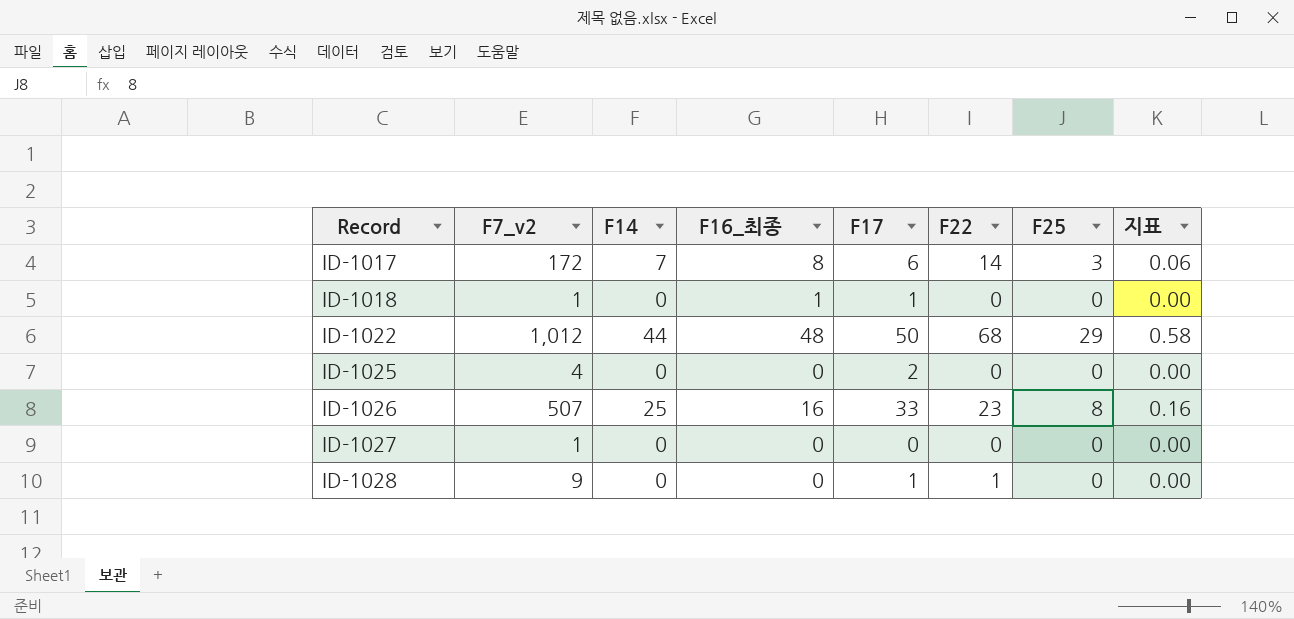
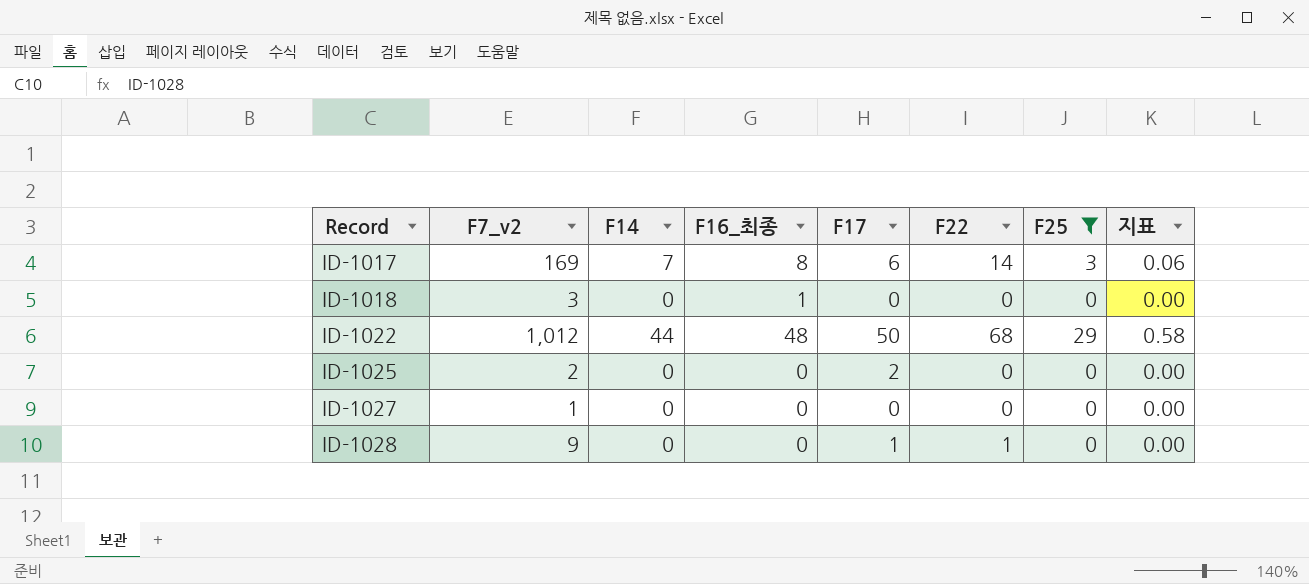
filter: none -> F25 != 8
ID-1017 | F7_v2: 172 -> 169
ID-1018 | F7_v2: 1 -> 3
ID-1018 | F17: 1 -> 0
ID-1025 | F7_v2: 4 -> 2

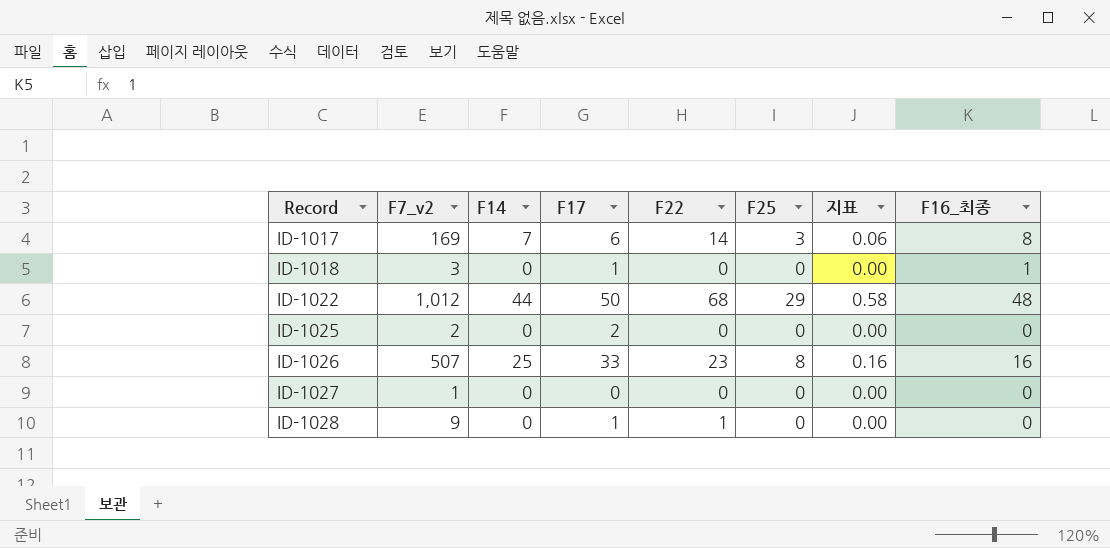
filter: F25 != 8 -> none
column F16_최종 | position: 4 -> 8
ID-1018 | F17: 0 -> 1

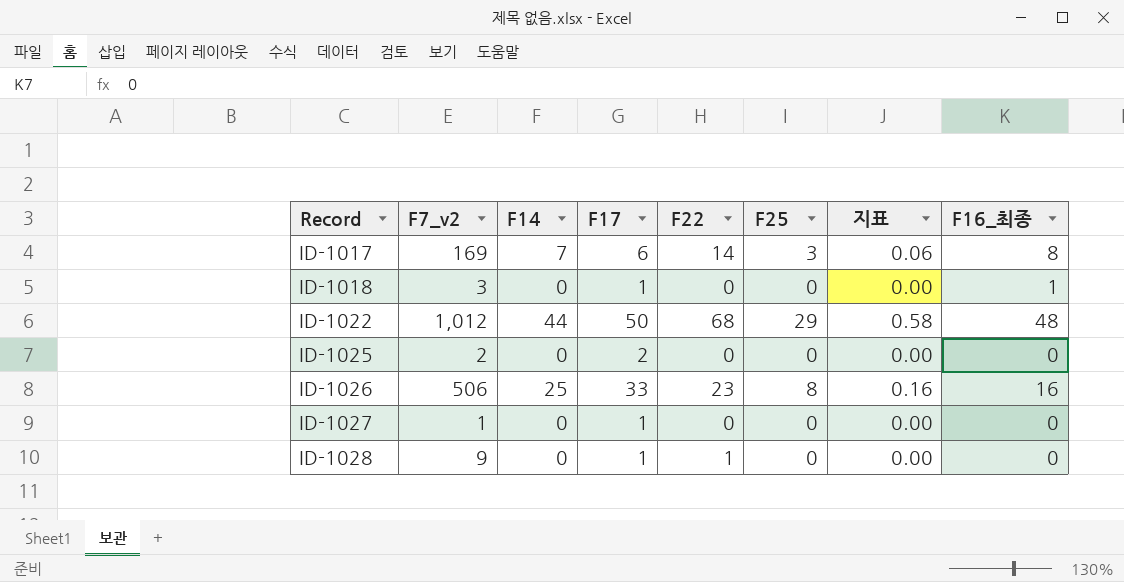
ID-1026 | F7_v2: 507 -> 506
ID-1027 | F17: 0 -> 1

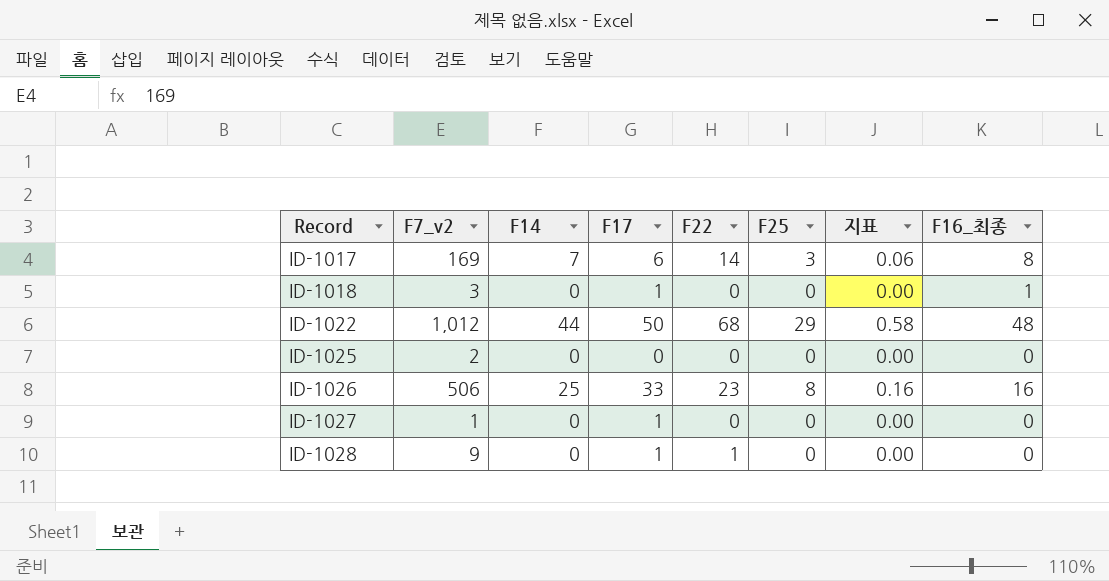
ID-1025 | F17: 2 -> 0

